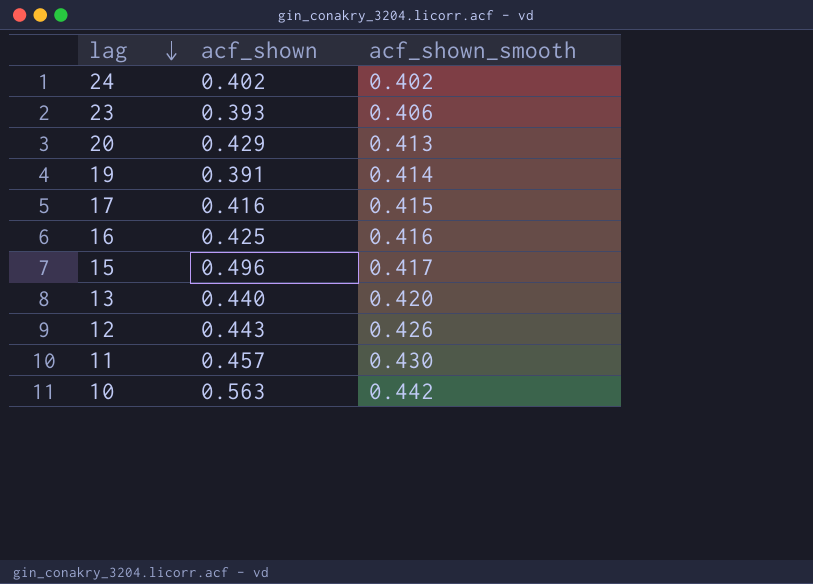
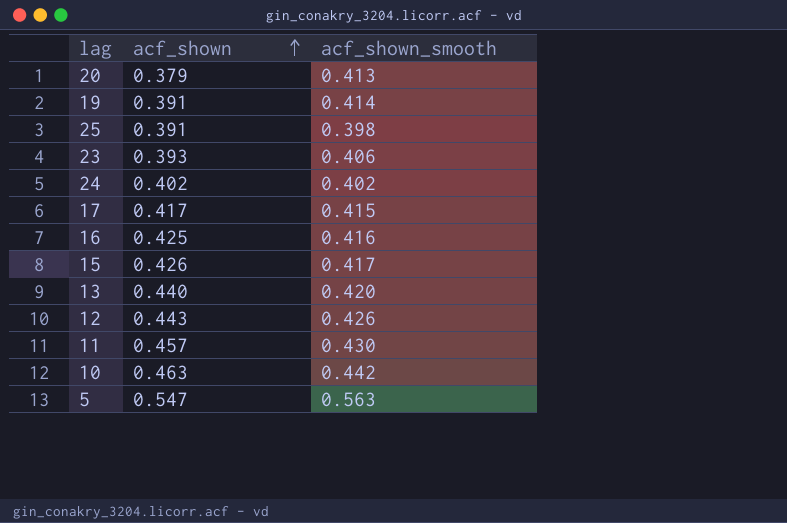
row order: lag descending -> acf_shown ascending
20 | acf_shown: 0.429 -> 0.379
row 25: none -> 0.391 | 0.398
17 | acf_shown: 0.416 -> 0.417
15 | acf_shown: 0.496 -> 0.426
10 | acf_shown: 0.563 -> 0.463
row 5: none -> 0.547 | 0.563

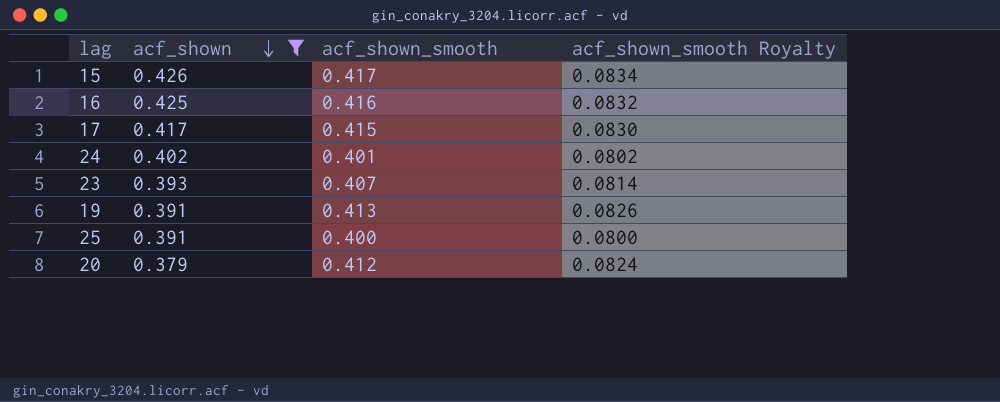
filter: none -> acf_shown <= 0.426
row order: acf_shown ascending -> acf_shown descending
column acf_shown_smooth Royalty | formula: none -> [acf_shown_smooth] * 0.2
24 | acf_shown_smooth: 0.402 -> 0.401
23 | acf_shown_smooth: 0.406 -> 0.407
19 | acf_shown_smooth: 0.414 -> 0.413
25 | acf_shown_smooth: 0.398 -> 0.400
20 | acf_shown_smooth: 0.413 -> 0.412

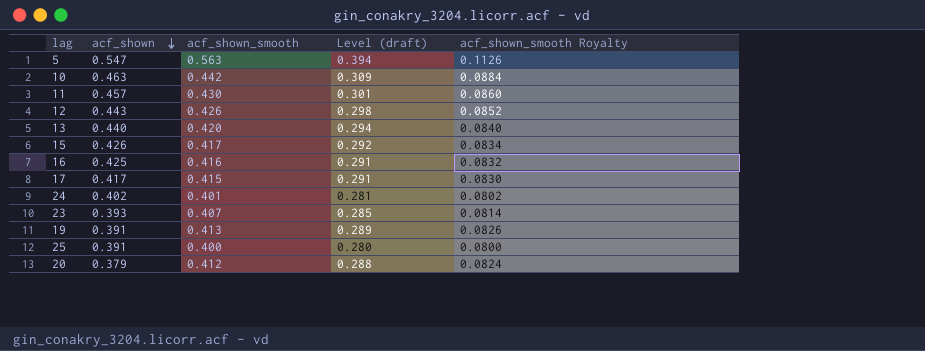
filter: acf_shown <= 0.426 -> none
column Level (draft) | formula: none -> [acf_shown_smooth] * 0.7

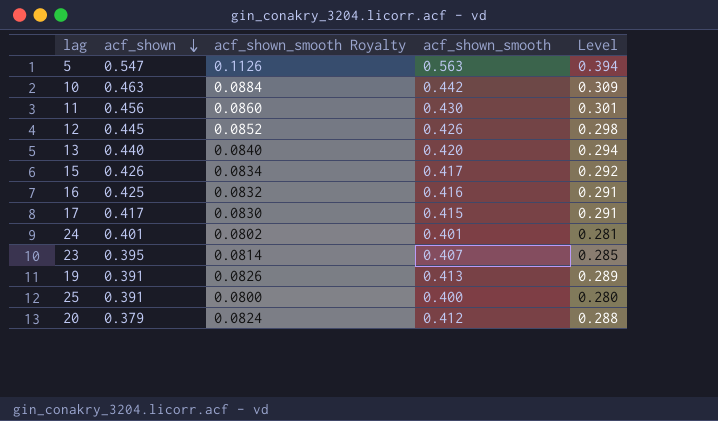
column acf_shown_smooth Royalty | position: 5 -> 3
column name: Level (draft) -> Level
11 | acf_shown: 0.457 -> 0.456
12 | acf_shown: 0.443 -> 0.445
24 | acf_shown: 0.402 -> 0.401
23 | acf_shown: 0.393 -> 0.395

